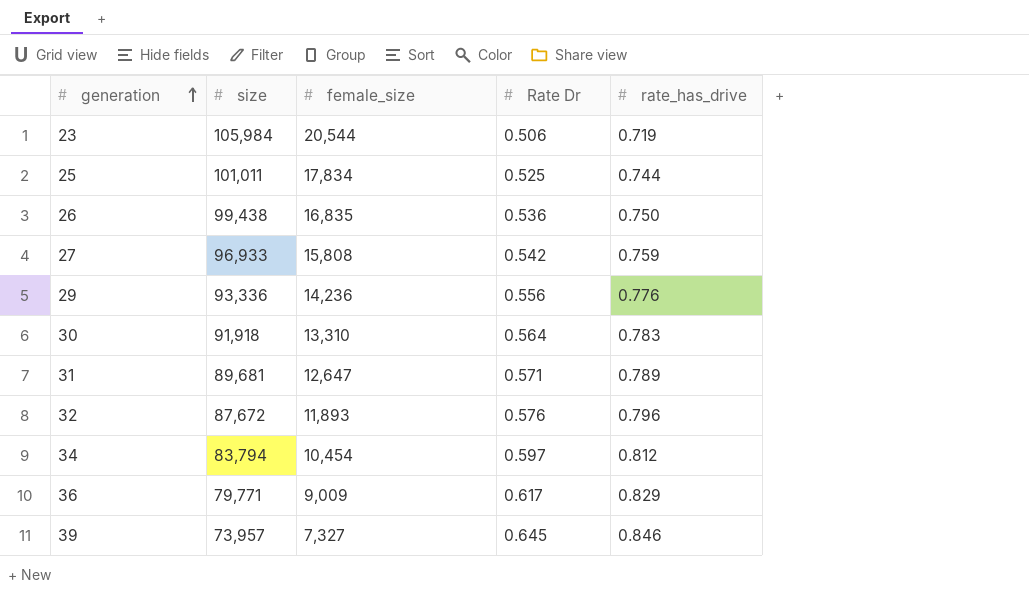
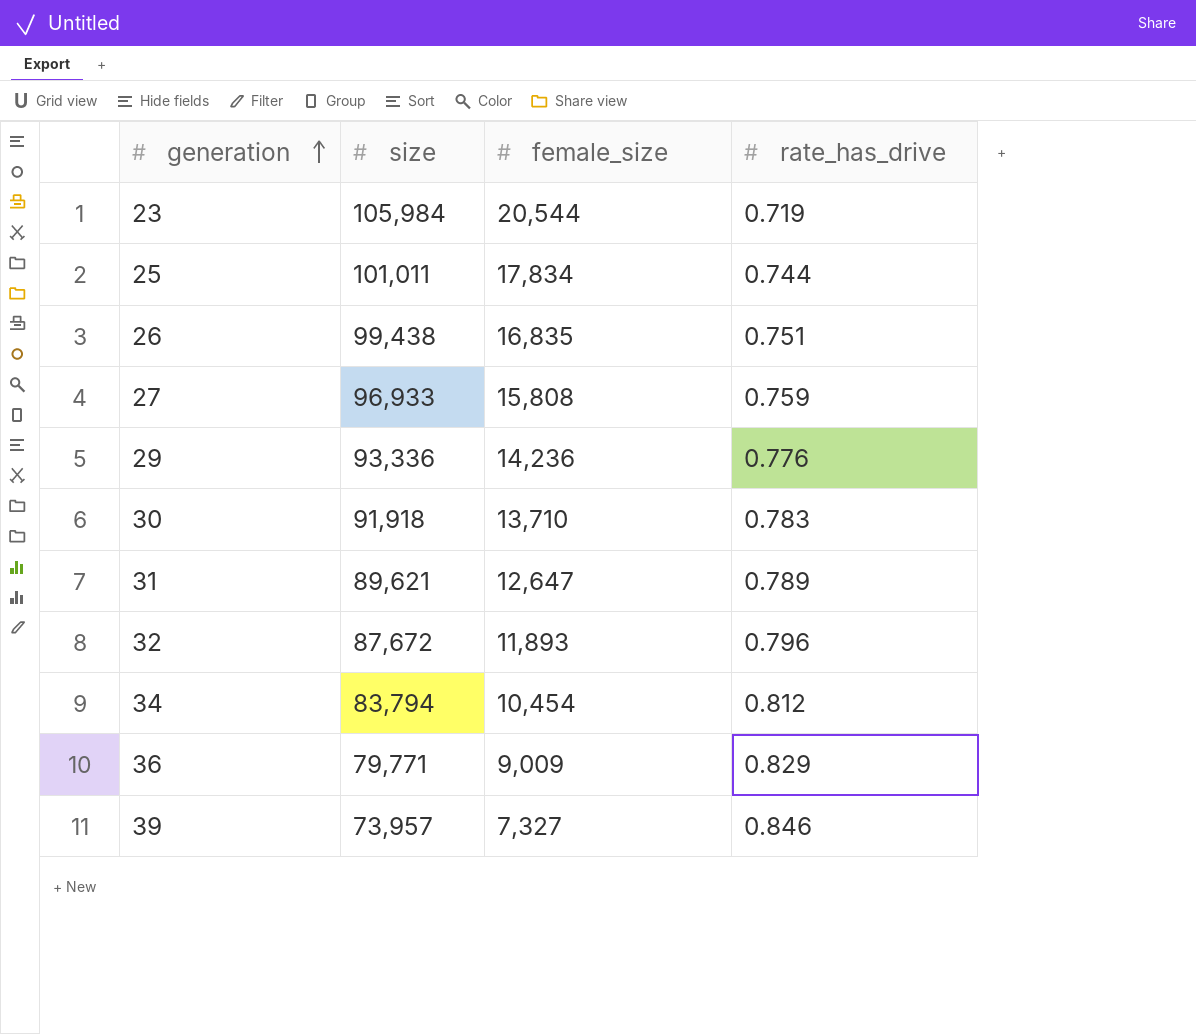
column Rate Dr | position: 4 -> none
26 | rate_has_drive: 0.750 -> 0.751
30 | female_size: 13,310 -> 13,710
31 | size: 89,681 -> 89,621

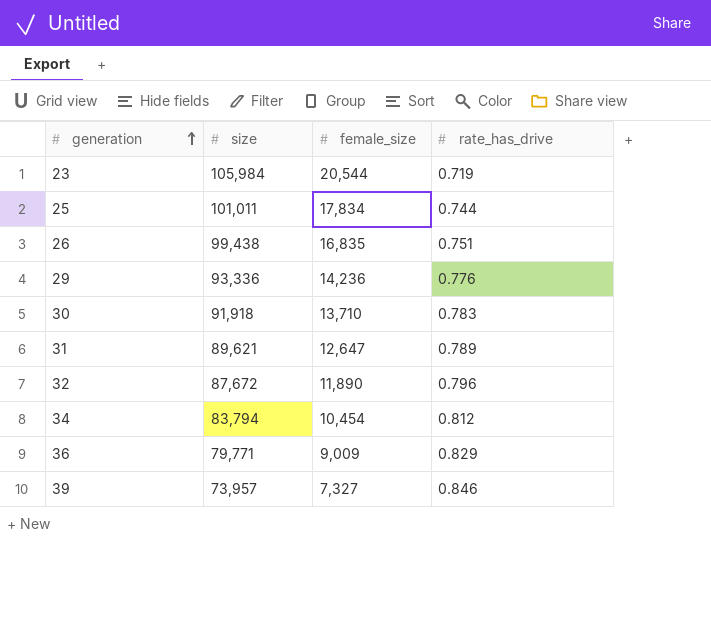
row 27: 96,933 | 15,808 | 0.759 -> none
32 | female_size: 11,893 -> 11,890

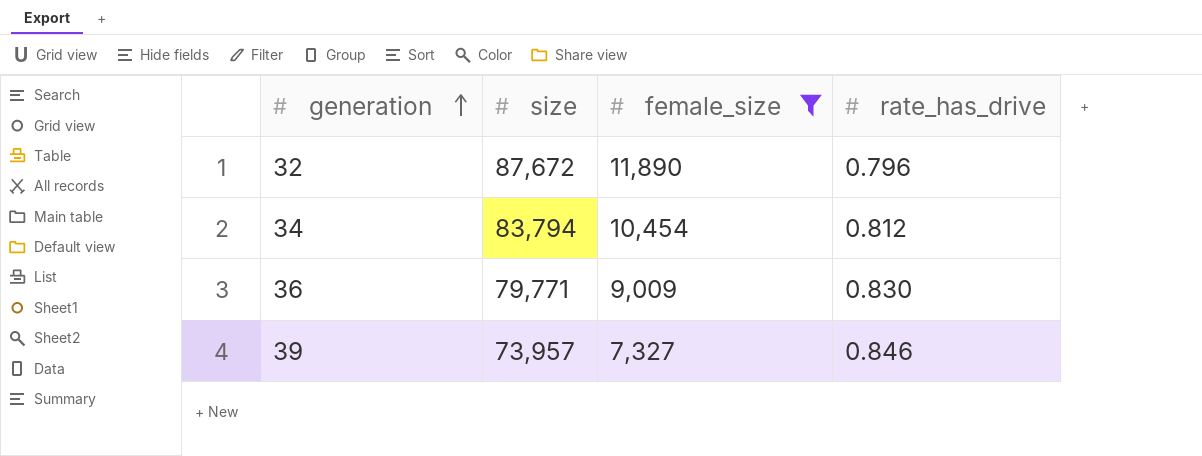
filter: none -> female_size <= 11,890
36 | rate_has_drive: 0.829 -> 0.830

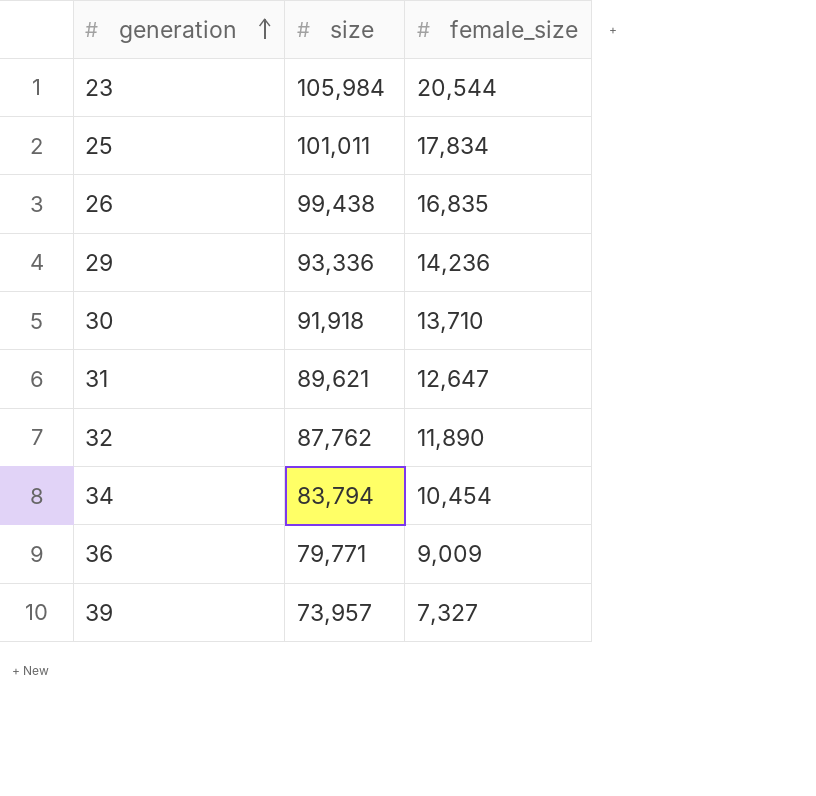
filter: female_size <= 11,890 -> none
column rate_has_drive | position: 4 -> none
32 | size: 87,672 -> 87,762

